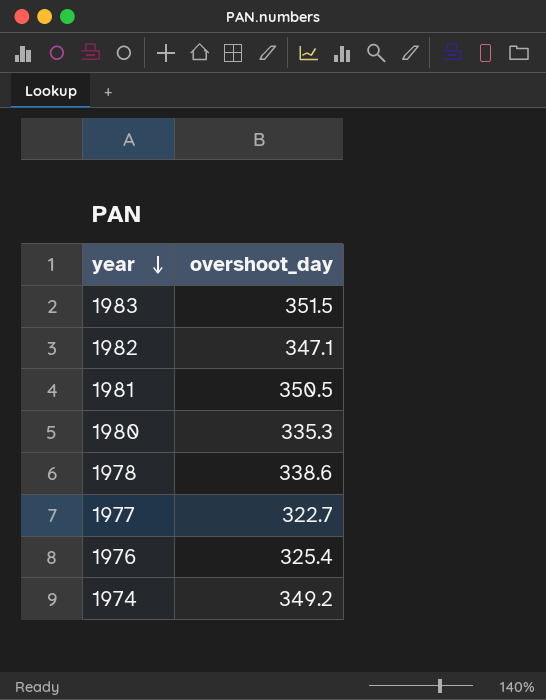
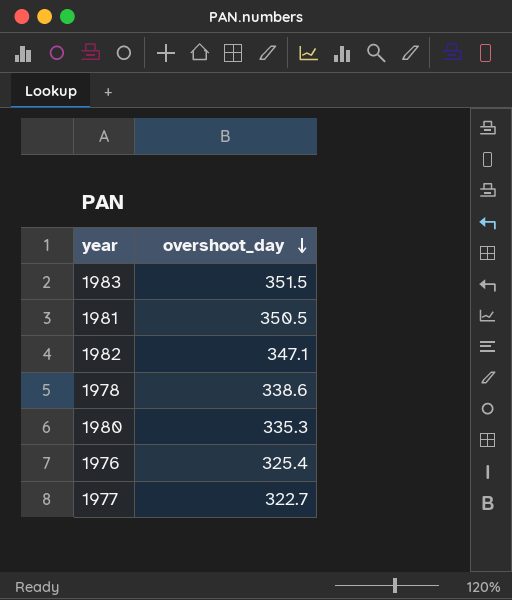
row order: year descending -> overshoot_day descending
row 1974: 349.2 -> none

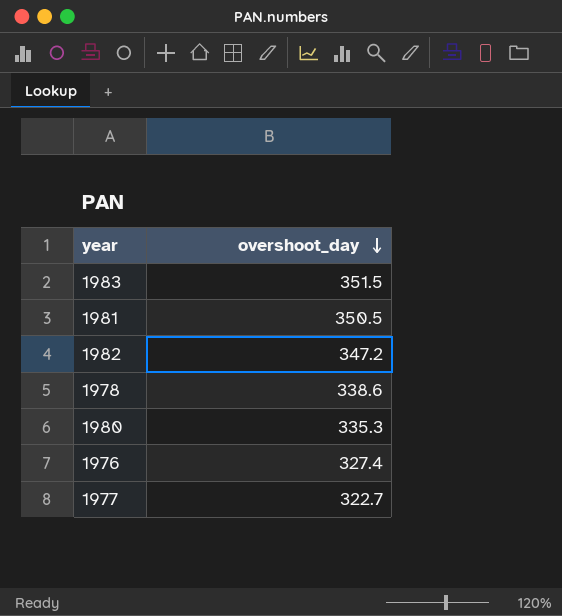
1982 | overshoot_day: 347.1 -> 347.2
1976 | overshoot_day: 325.4 -> 327.4

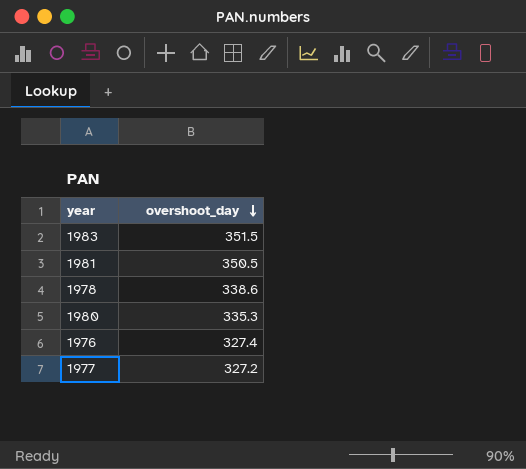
row 1982: 347.2 -> none
1977 | overshoot_day: 322.7 -> 327.2

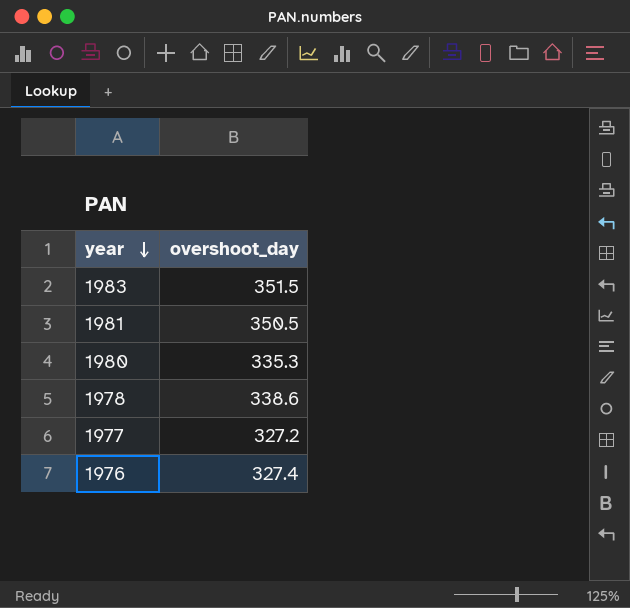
row order: overshoot_day descending -> year descending

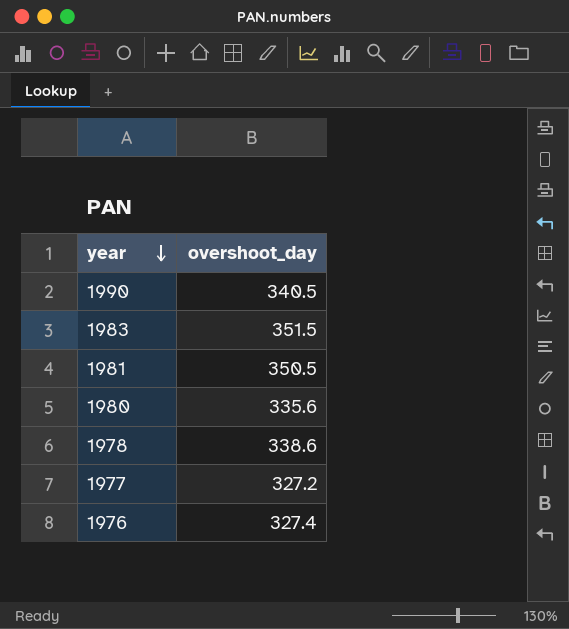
row 1990: none -> 340.5
1980 | overshoot_day: 335.3 -> 335.6

